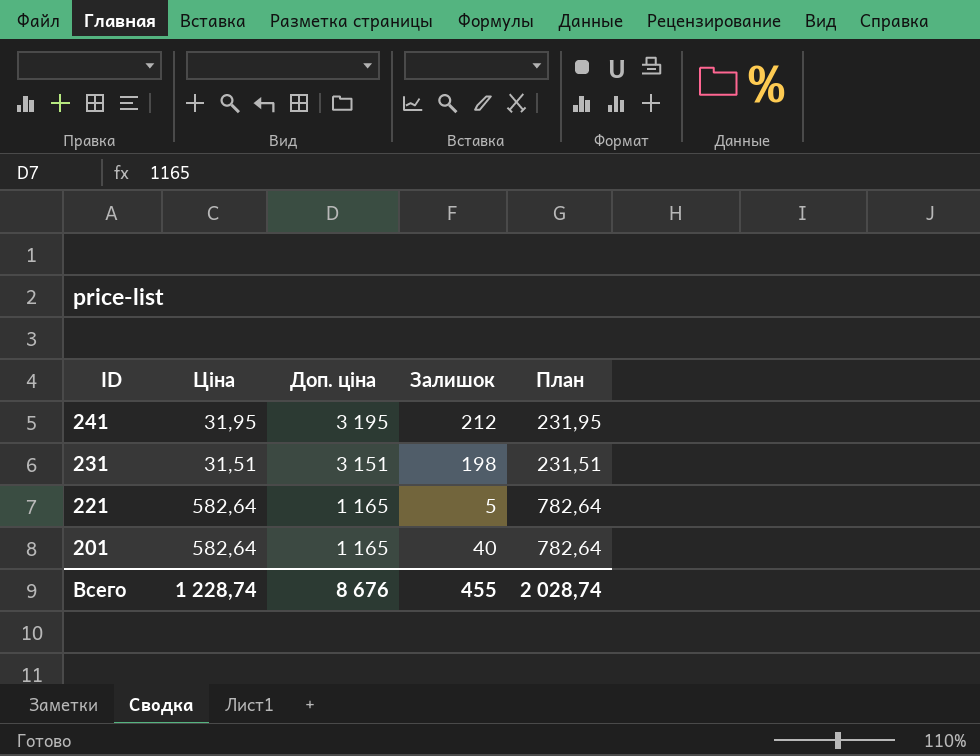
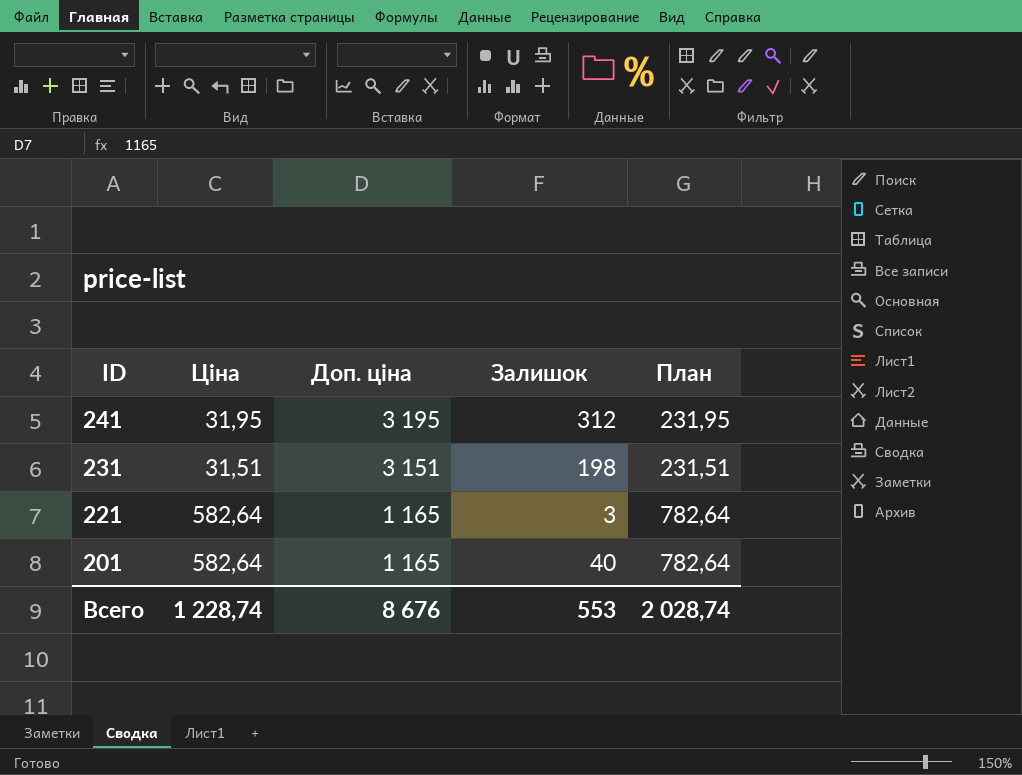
241 | Залишок: 212 -> 312
221 | Залишок: 5 -> 3
Всего | Залишок: 455 -> 553

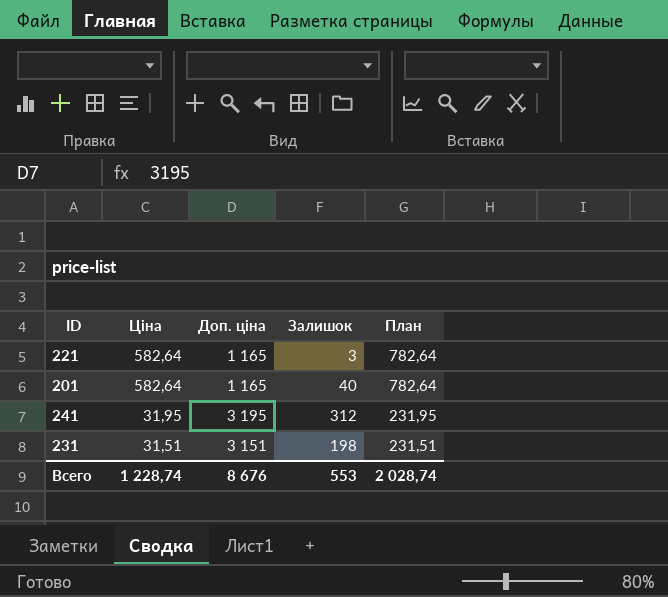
row order: ID descending -> Ціна descending

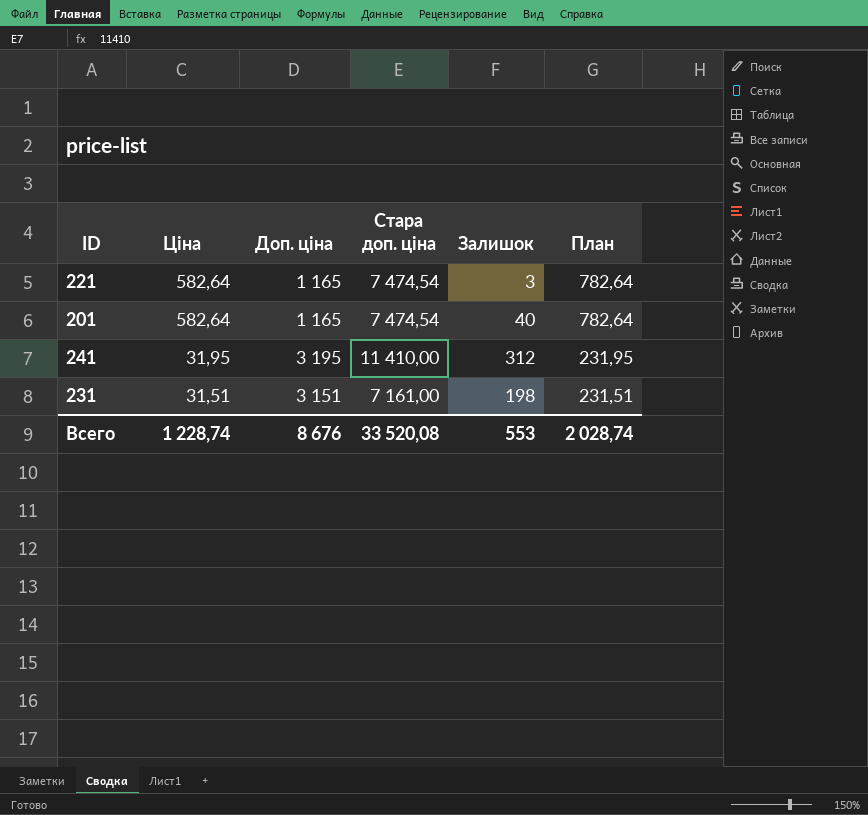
column Стара доп. ціна | position: none -> 4

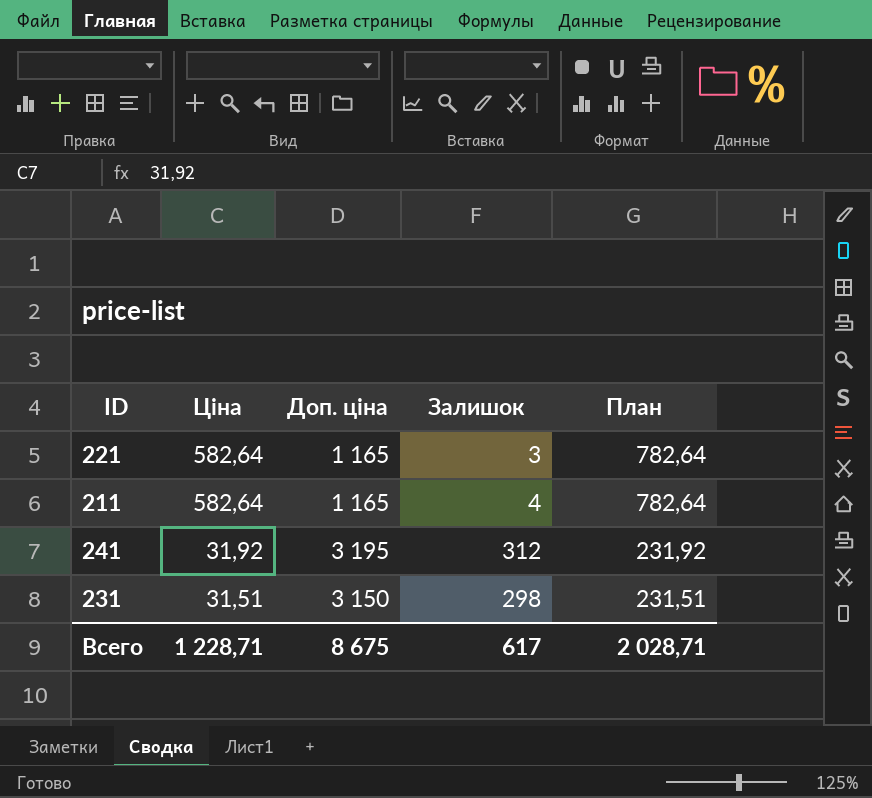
column Стара доп. ціна | position: 4 -> none
row 201: 582,64 | 1 165 | 7 474,54 | 40 | 782,64 -> none
row 211: none -> 582,64 | 1 165 | 4 | 782,64
241 | Ціна: 31,95 -> 31,92
241 | План: 231,95 -> 231,92
231 | Доп. ціна: 3 151 -> 3 150
231 | Залишок: 198 -> 298
Всего | Ціна: 1 228,74 -> 1 228,71
Всего | Доп. ціна: 8 676 -> 8 675
Всего | Залишок: 553 -> 617
Всего | План: 2 028,74 -> 2 028,71

